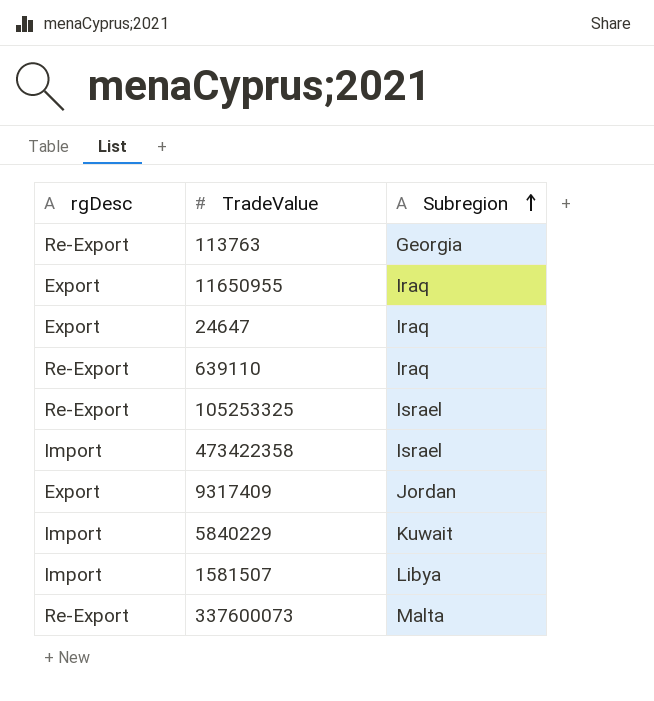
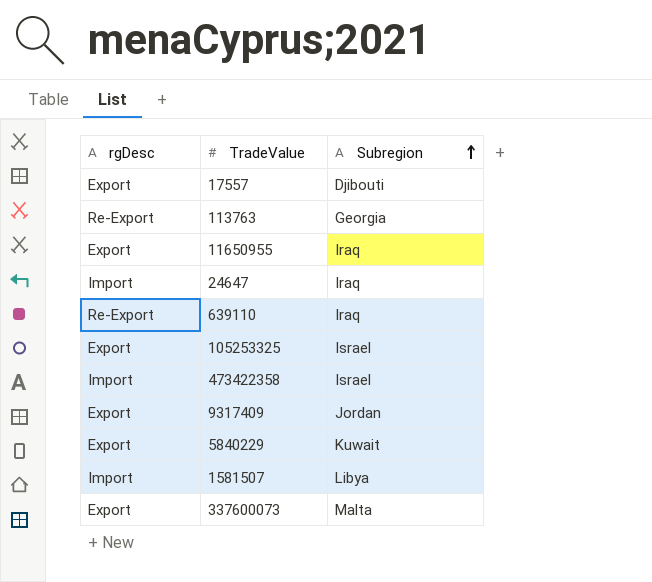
row 17557: none -> Export | Djibouti
24647 | rgDesc: Export -> Import
105253325 | rgDesc: Re-Export -> Export
5840229 | rgDesc: Import -> Export
337600073 | rgDesc: Re-Export -> Export

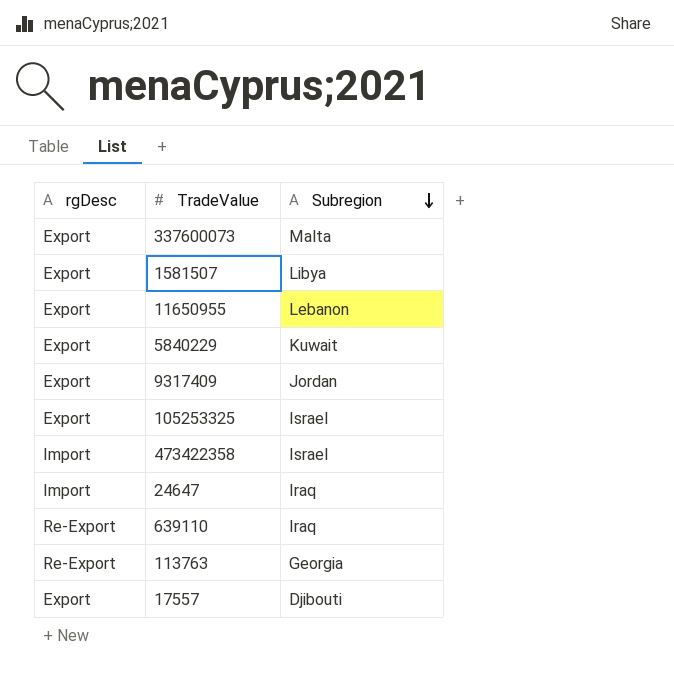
row order: Subregion ascending -> Subregion descending
1581507 | rgDesc: Import -> Export
11650955 | Subregion: Iraq -> Lebanon

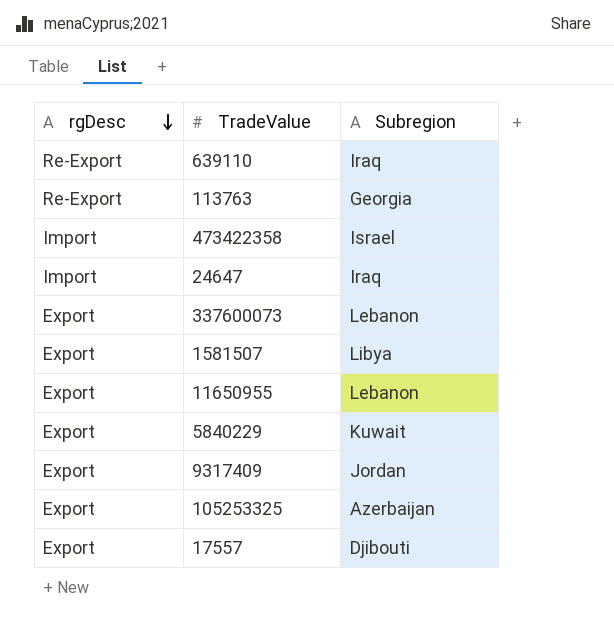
row order: Subregion descending -> rgDesc descending
337600073 | Subregion: Malta -> Lebanon
105253325 | Subregion: Israel -> Azerbaijan

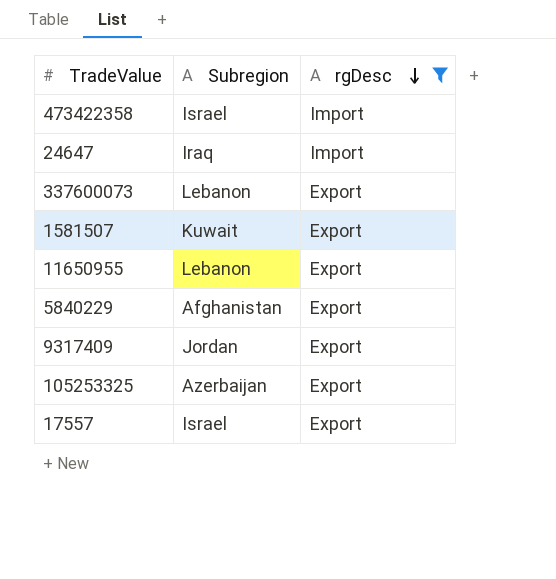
filter: none -> rgDesc != Re-Export
column rgDesc | position: 1 -> 3
1581507 | Subregion: Libya -> Kuwait
5840229 | Subregion: Kuwait -> Afghanistan
17557 | Subregion: Djibouti -> Israel

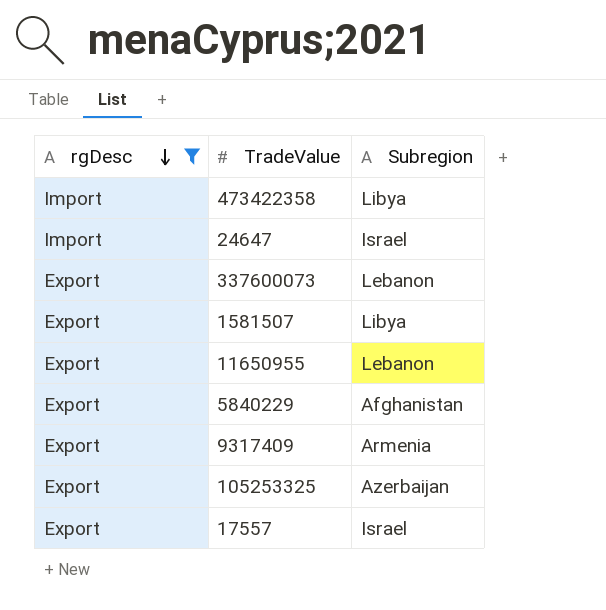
column rgDesc | position: 3 -> 1
473422358 | Subregion: Israel -> Libya
24647 | Subregion: Iraq -> Israel
1581507 | Subregion: Kuwait -> Libya
9317409 | Subregion: Jordan -> Armenia

